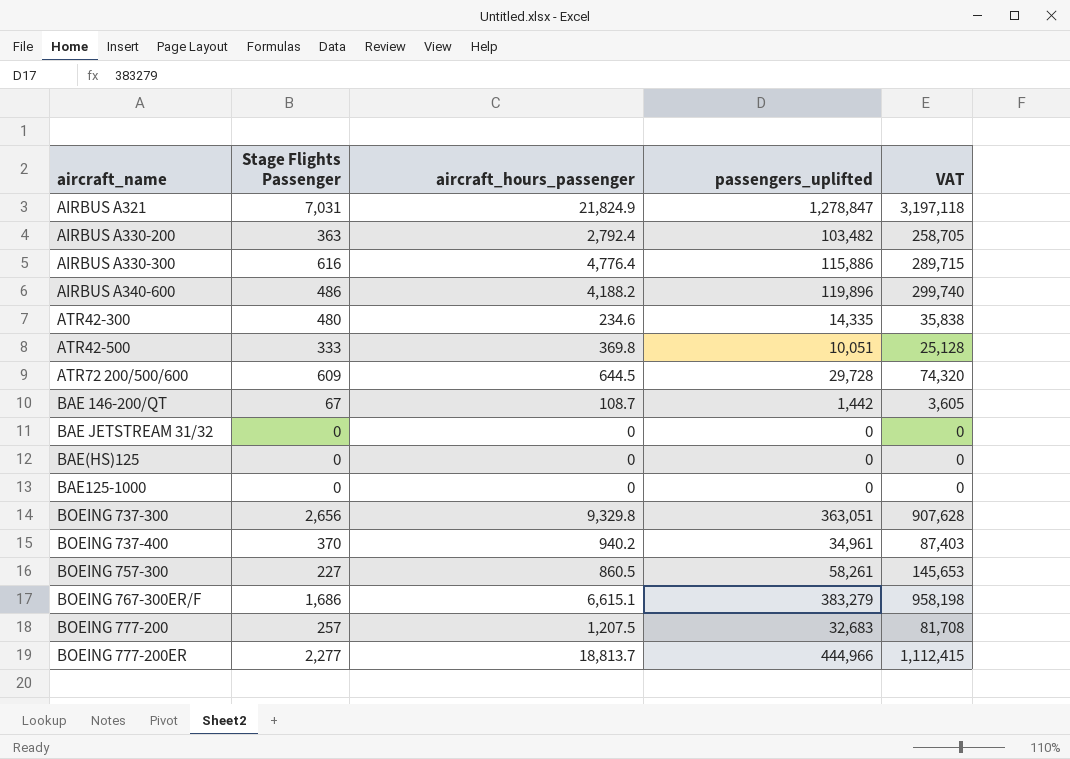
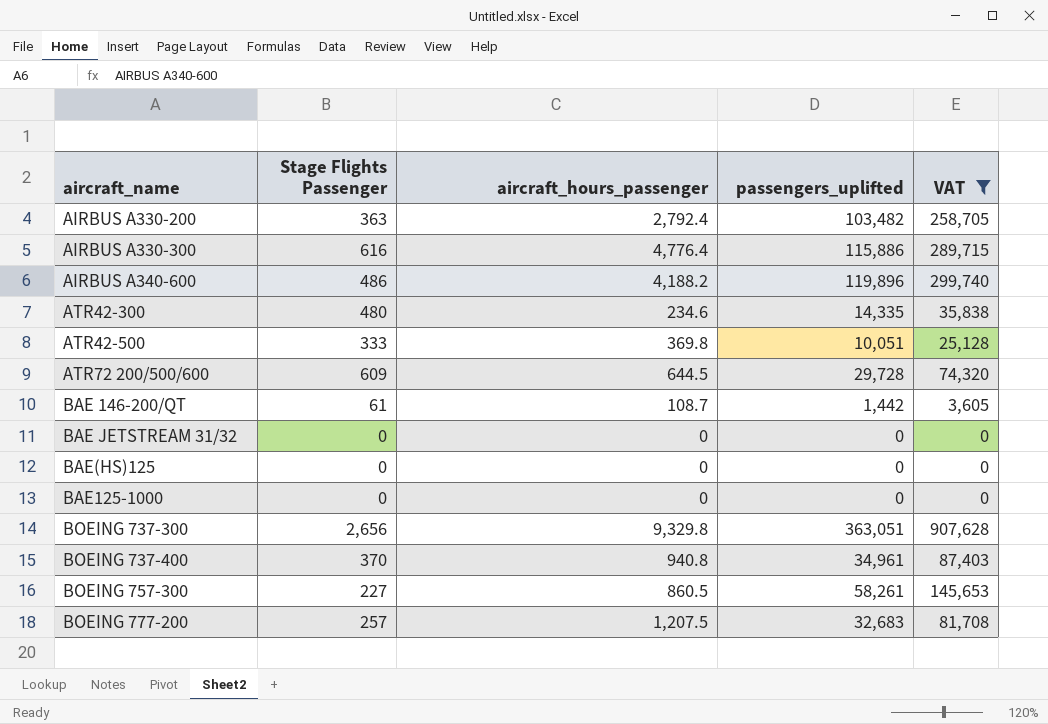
filter: none -> VAT <= 907,628
BAE 146-200/QT | Stage Flights Passenger: 67 -> 61
BOEING 737-400 | aircraft_hours_passenger: 940.2 -> 940.8

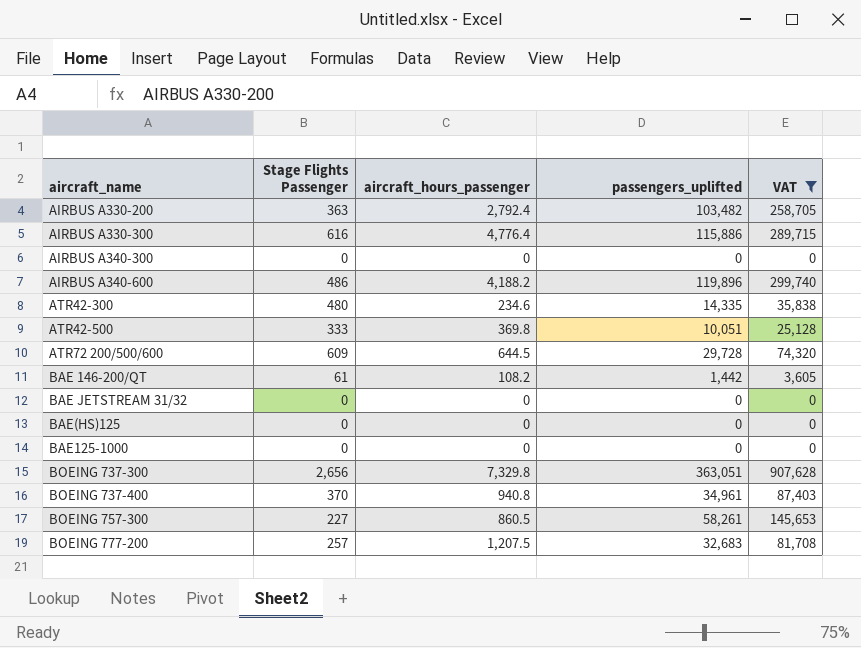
row AIRBUS A340-300: none -> 0 | 0 | 0 | 0
BAE 146-200/QT | aircraft_hours_passenger: 108.7 -> 108.2
BOEING 737-300 | aircraft_hours_passenger: 9,329.8 -> 7,329.8

